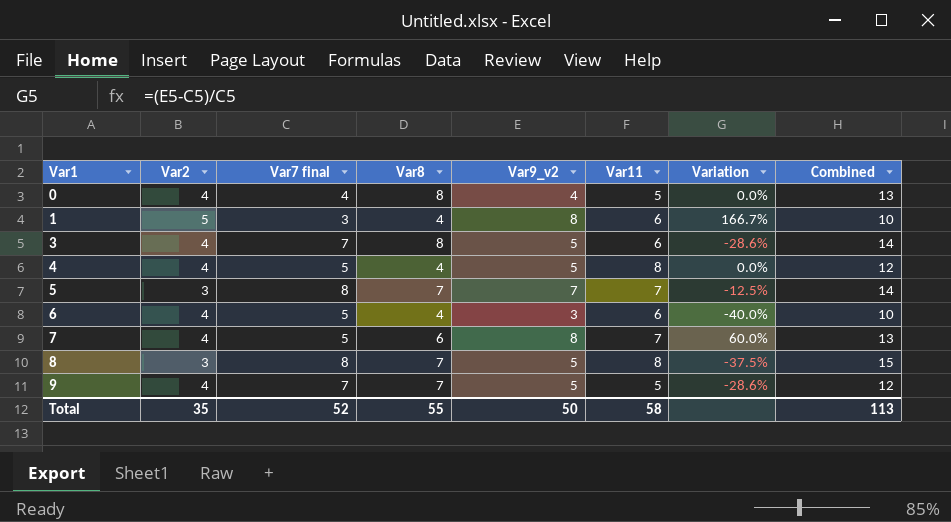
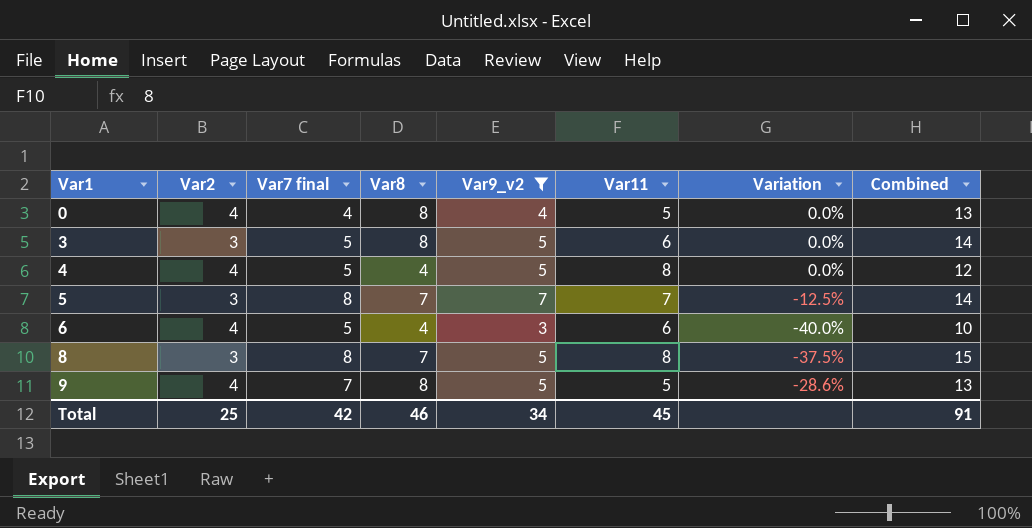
filter: none -> Var9_v2 != 8
3 | Var2: 4 -> 3
3 | Var7 final: 7 -> 5
3 | Variation: -28.6% -> 0.0%
9 | Var8: 7 -> 8
9 | Combined: 12 -> 13
Total | Var2: 35 -> 25
Total | Var7 final: 52 -> 42
Total | Var8: 55 -> 46
Total | Var9_v2: 50 -> 34
Total | Var11: 58 -> 45
Total | Combined: 113 -> 91

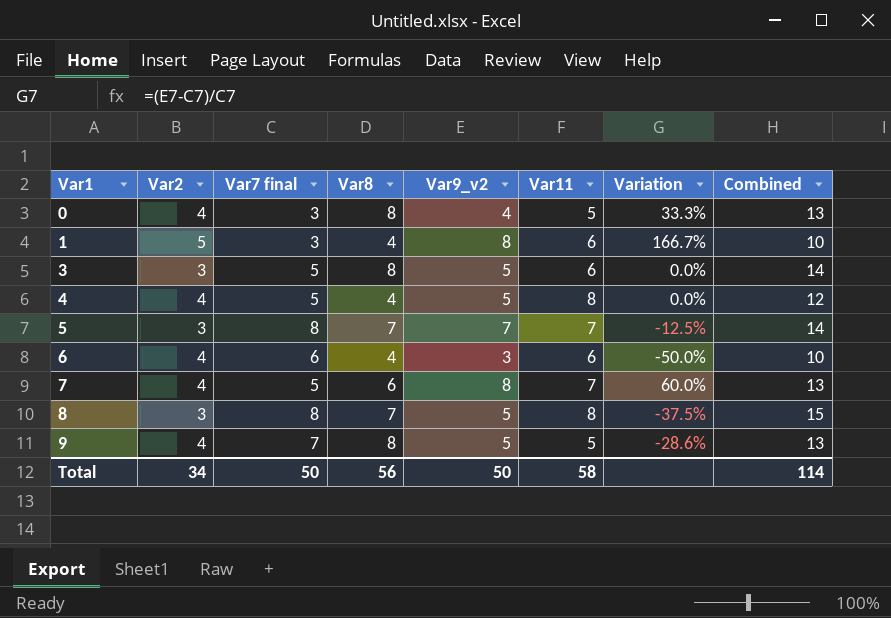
filter: Var9_v2 != 8 -> none
0 | Var7 final: 4 -> 3
0 | Variation: 0.0% -> 33.3%
6 | Var7 final: 5 -> 6
6 | Variation: -40.0% -> -50.0%
Total | Var2: 25 -> 34
Total | Var7 final: 42 -> 50
Total | Var8: 46 -> 56
Total | Var9_v2: 34 -> 50
Total | Var11: 45 -> 58
Total | Combined: 91 -> 114

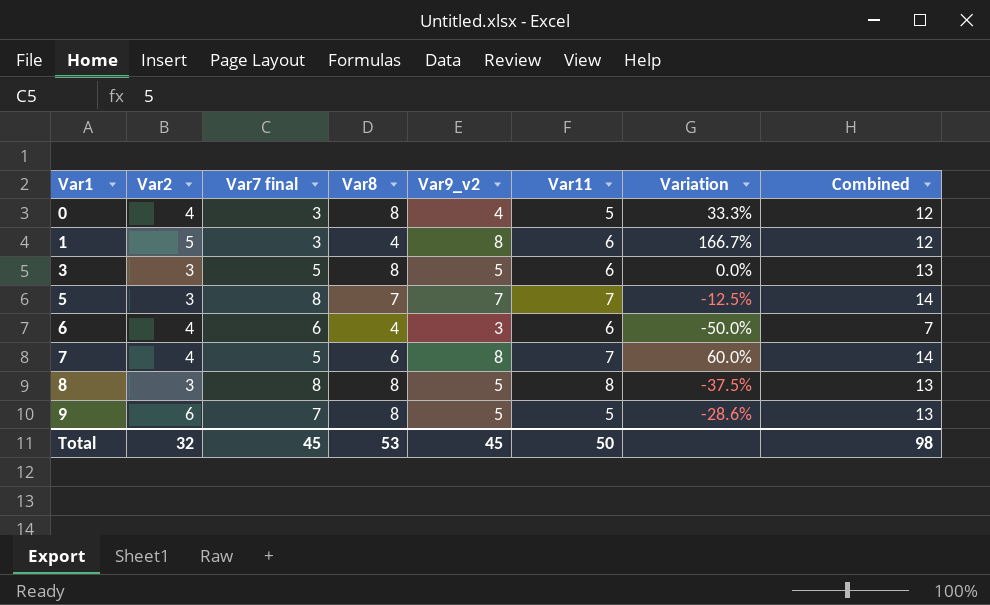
column Combined | formula: [Var8] + [Var11] -> [Var8] + [Var9_v2]
row 4: 4 | 5 | 4 | 5 | 8 | 0.0% | 12 -> none
8 | Var8: 7 -> 8
9 | Var2: 4 -> 6
Total | Var2: 34 -> 32
Total | Var7 final: 50 -> 45
Total | Var8: 56 -> 53
Total | Var9_v2: 50 -> 45
Total | Var11: 58 -> 50
Total | Combined: 114 -> 98

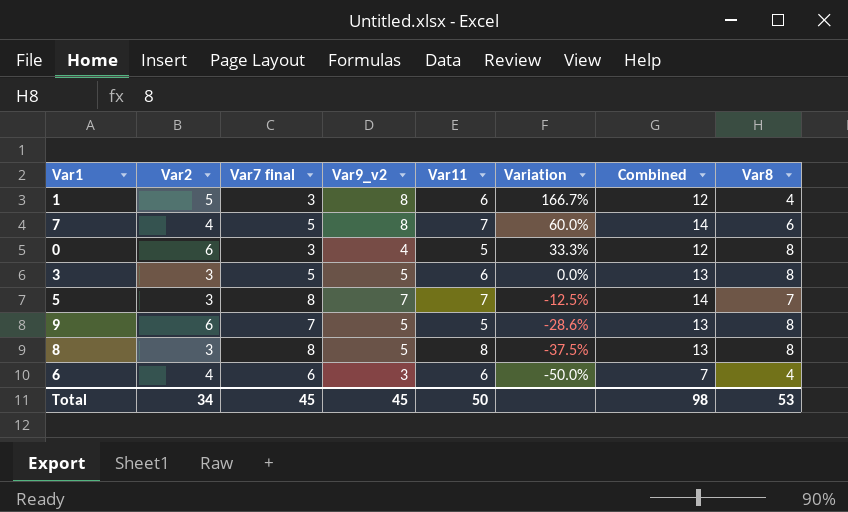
row order: Var1 ascending -> Variation descending
column Var8 | position: 4 -> 8
0 | Var2: 4 -> 6
Total | Var2: 32 -> 34

